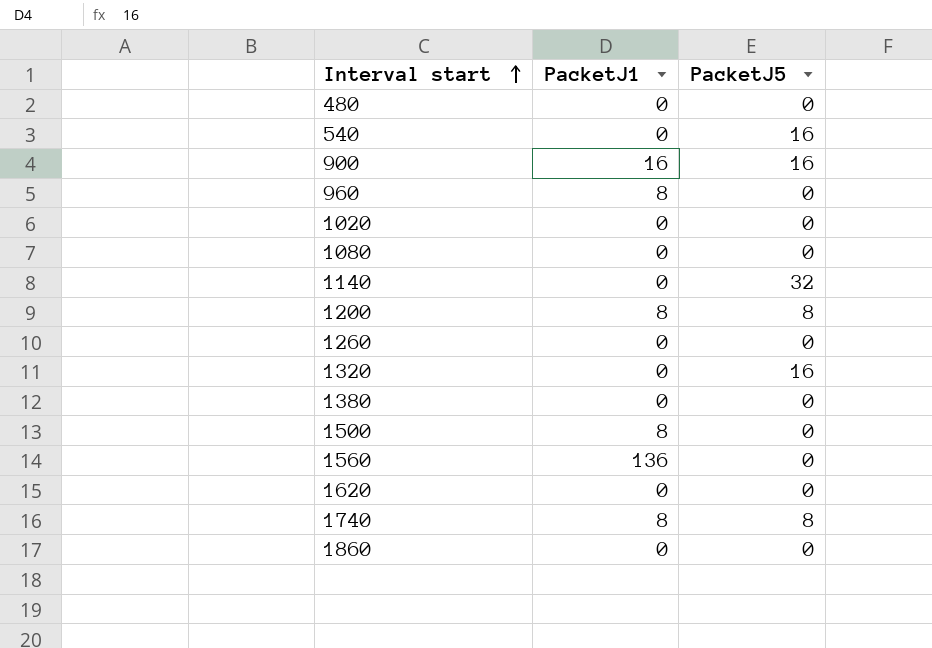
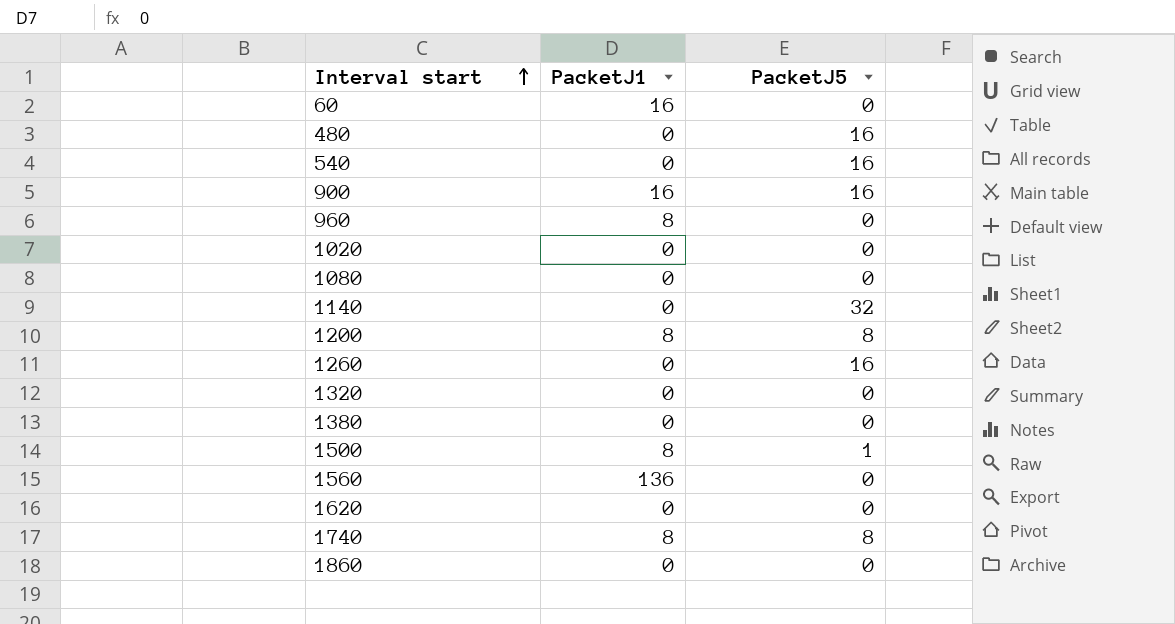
row 60: none -> 16 | 0
480 | PacketJ5: 0 -> 16
1260 | PacketJ5: 0 -> 16
1320 | PacketJ5: 16 -> 0
1500 | PacketJ5: 0 -> 1

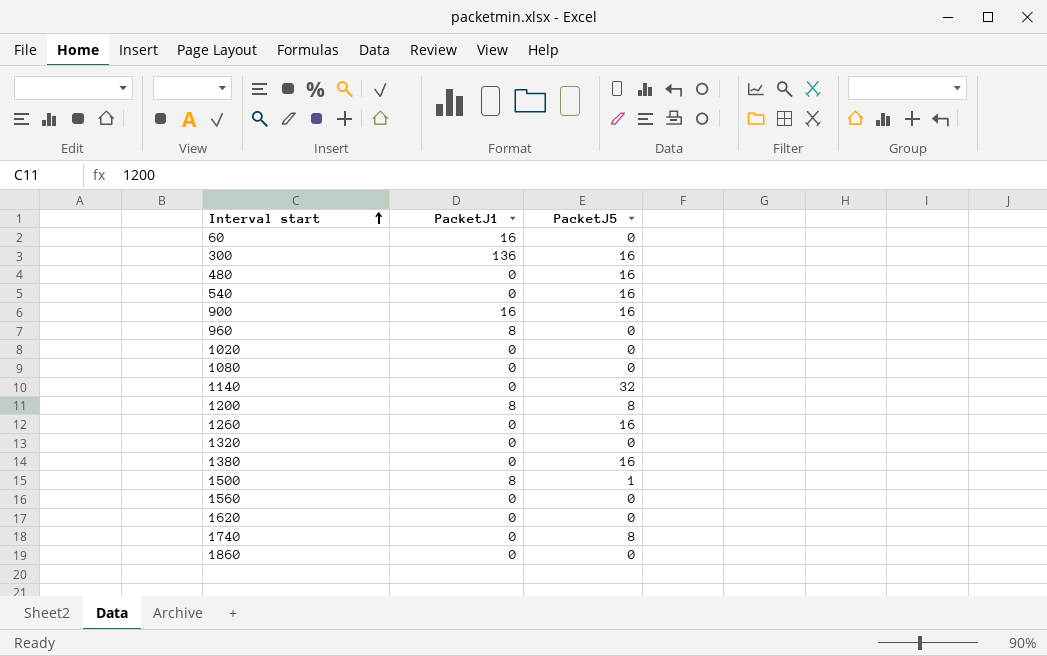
row 300: none -> 136 | 16
1380 | PacketJ5: 0 -> 16
1560 | PacketJ1: 136 -> 0
1740 | PacketJ1: 8 -> 0

